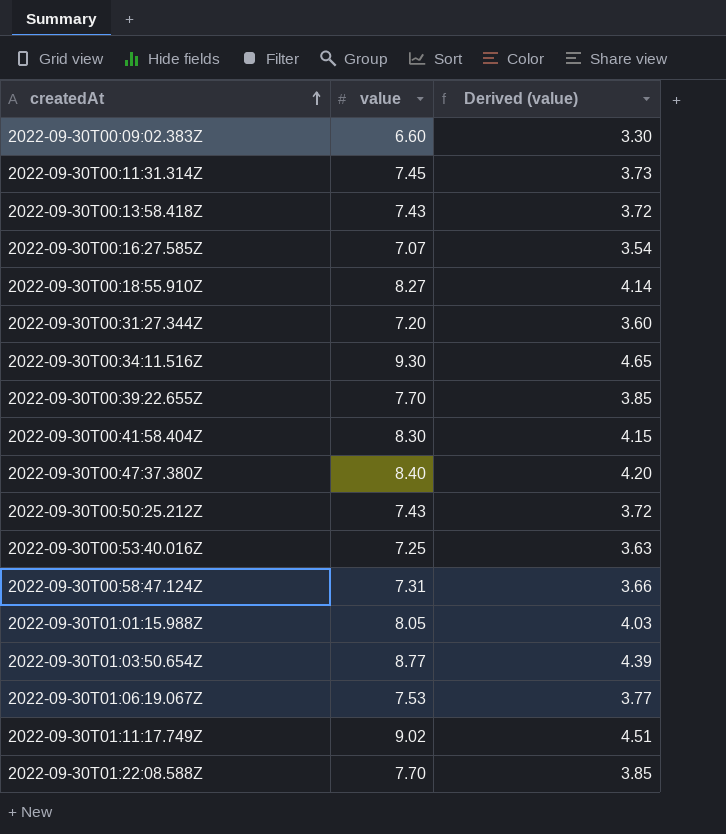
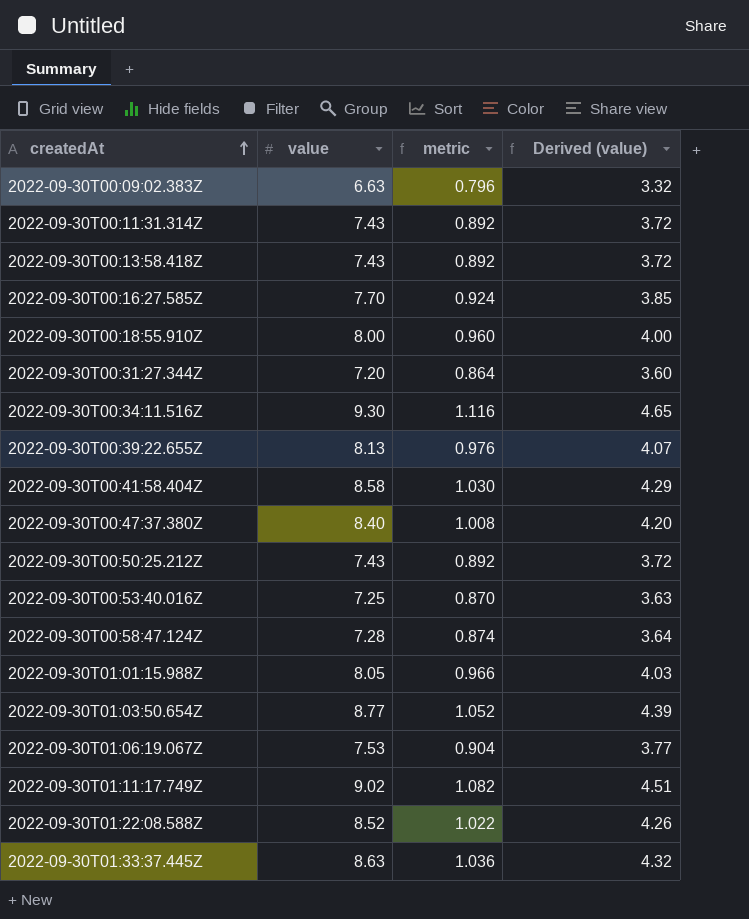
column metric | formula: none -> [value] * 0.12
2022-09-30T00:09:02.383Z | value: 6.60 -> 6.63
2022-09-30T00:09:02.383Z | Derived (value): 3.30 -> 3.32
2022-09-30T00:11:31.314Z | value: 7.45 -> 7.43
2022-09-30T00:11:31.314Z | Derived (value): 3.73 -> 3.72
2022-09-30T00:16:27.585Z | value: 7.07 -> 7.70
2022-09-30T00:16:27.585Z | Derived (value): 3.54 -> 3.85
2022-09-30T00:18:55.910Z | value: 8.27 -> 8.00
2022-09-30T00:18:55.910Z | Derived (value): 4.14 -> 4.00
2022-09-30T00:39:22.655Z | value: 7.70 -> 8.13
2022-09-30T00:39:22.655Z | Derived (value): 3.85 -> 4.07
2022-09-30T00:41:58.404Z | value: 8.30 -> 8.58
2022-09-30T00:41:58.404Z | Derived (value): 4.15 -> 4.29
2022-09-30T00:58:47.124Z | value: 7.31 -> 7.28
2022-09-30T00:58:47.124Z | Derived (value): 3.66 -> 3.64
2022-09-30T01:22:08.588Z | value: 7.70 -> 8.52
2022-09-30T01:22:08.588Z | Derived (value): 3.85 -> 4.26
row 2022-09-30T01:33:37.445Z: none -> 8.63 | 1.036 | 4.32

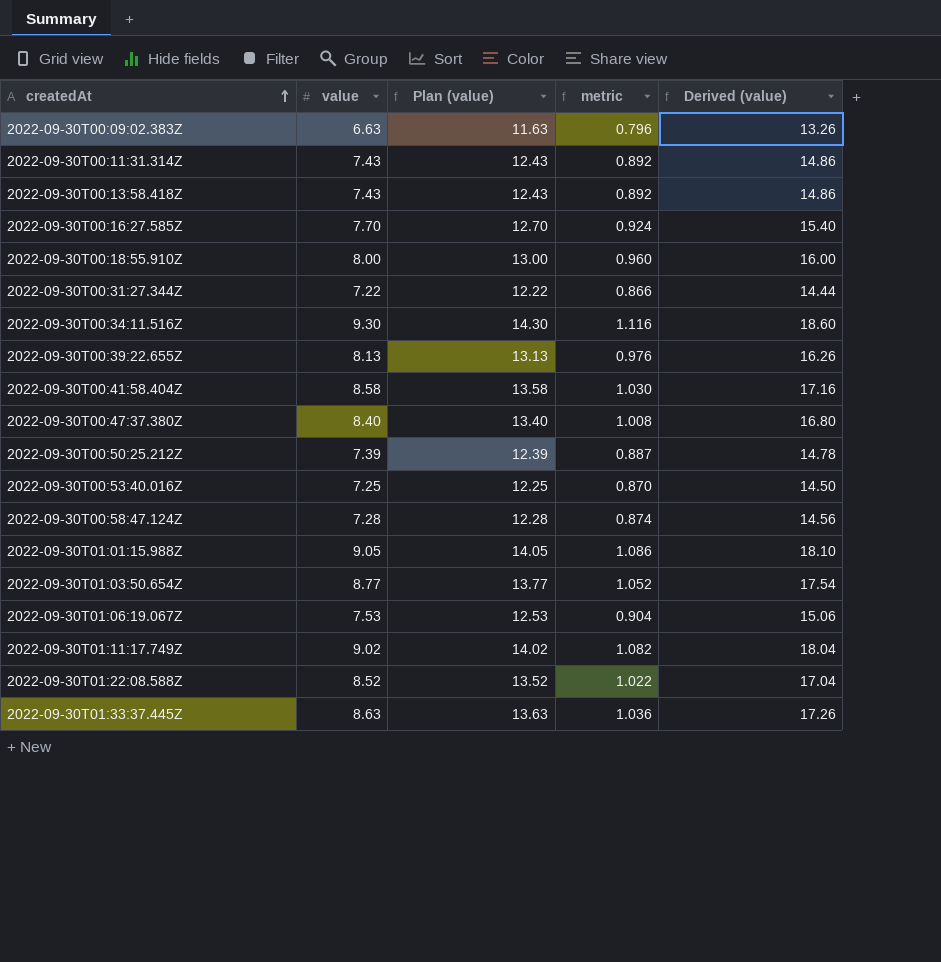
column Plan (value) | formula: none -> [value] + 5
column Derived (value) | formula: [value] * 0.5 -> [value] * 2
2022-09-30T00:31:27.344Z | value: 7.20 -> 7.22
2022-09-30T00:31:27.344Z | metric: 0.864 -> 0.866
2022-09-30T00:50:25.212Z | value: 7.43 -> 7.39
2022-09-30T00:50:25.212Z | metric: 0.892 -> 0.887
2022-09-30T01:01:15.988Z | value: 8.05 -> 9.05
2022-09-30T01:01:15.988Z | metric: 0.966 -> 1.086

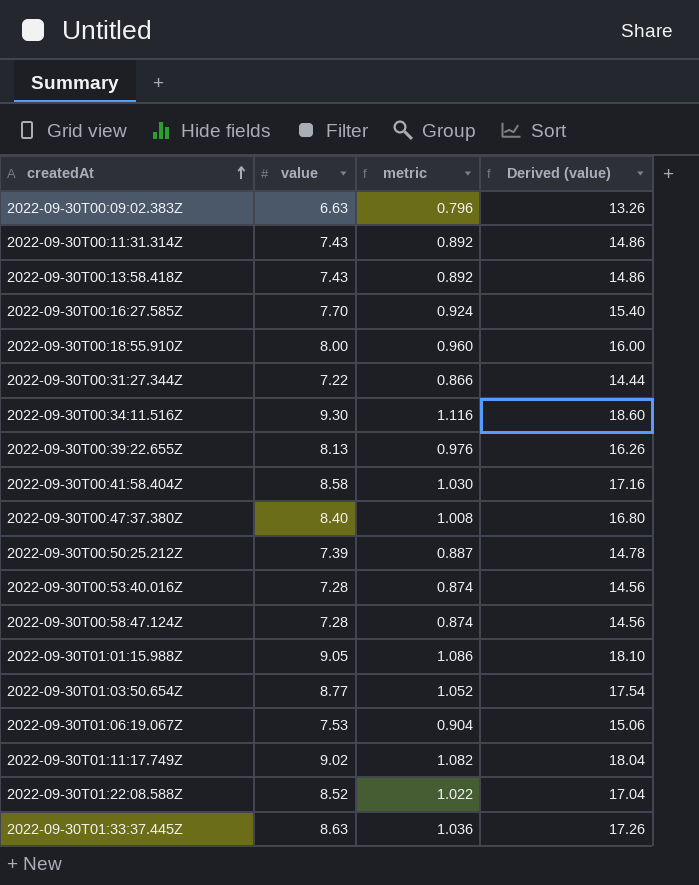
column Plan (value) | formula: [value] + 5 -> none
2022-09-30T00:53:40.016Z | value: 7.25 -> 7.28
2022-09-30T00:53:40.016Z | metric: 0.870 -> 0.874
2022-09-30T00:53:40.016Z | Derived (value): 14.50 -> 14.56

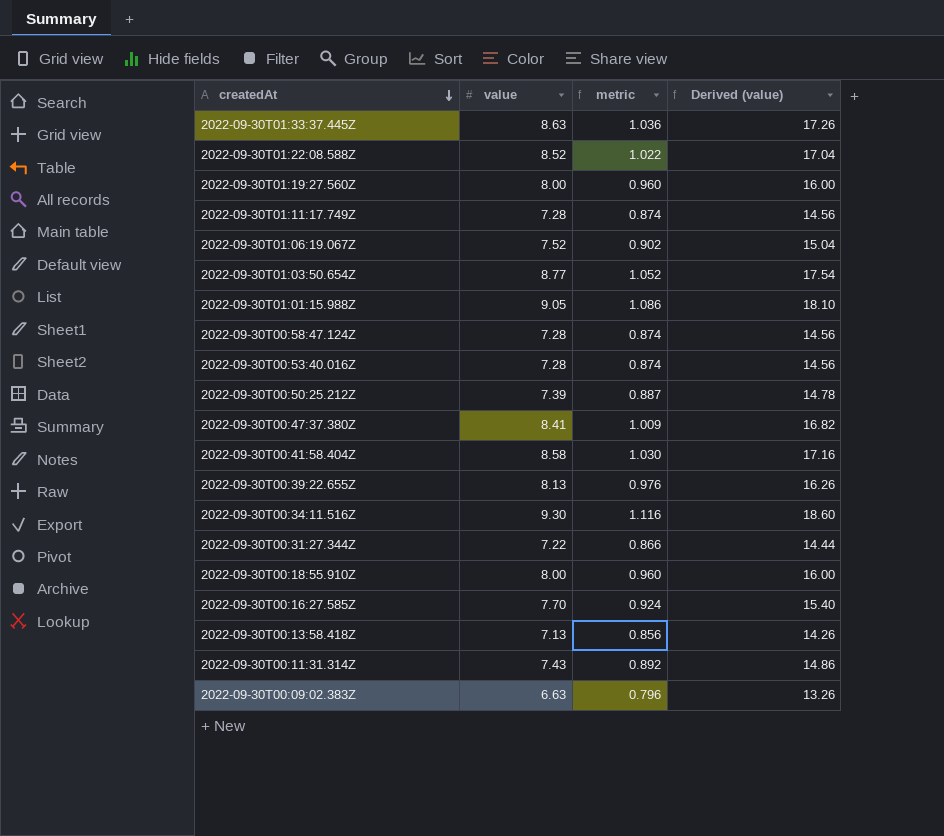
row order: createdAt ascending -> createdAt descending
row 2022-09-30T01:19:27.560Z: none -> 8.00 | 0.960 | 16.00
2022-09-30T01:11:17.749Z | value: 9.02 -> 7.28
2022-09-30T01:11:17.749Z | metric: 1.082 -> 0.874
2022-09-30T01:11:17.749Z | Derived (value): 18.04 -> 14.56
2022-09-30T01:06:19.067Z | value: 7.53 -> 7.52
2022-09-30T01:06:19.067Z | metric: 0.904 -> 0.902
2022-09-30T01:06:19.067Z | Derived (value): 15.06 -> 15.04
2022-09-30T00:47:37.380Z | value: 8.40 -> 8.41
2022-09-30T00:47:37.380Z | metric: 1.008 -> 1.009
2022-09-30T00:47:37.380Z | Derived (value): 16.80 -> 16.82
2022-09-30T00:13:58.418Z | value: 7.43 -> 7.13
2022-09-30T00:13:58.418Z | metric: 0.892 -> 0.856
2022-09-30T00:13:58.418Z | Derived (value): 14.86 -> 14.26

